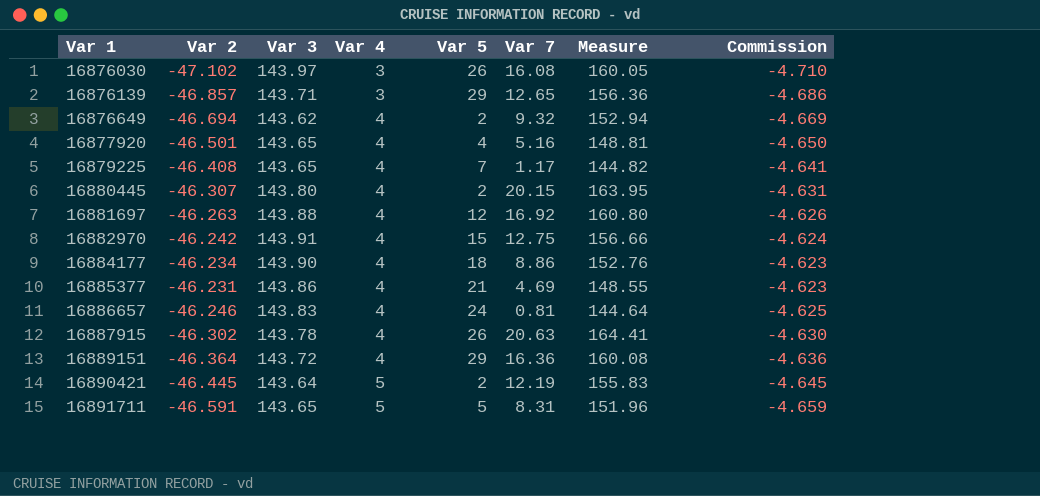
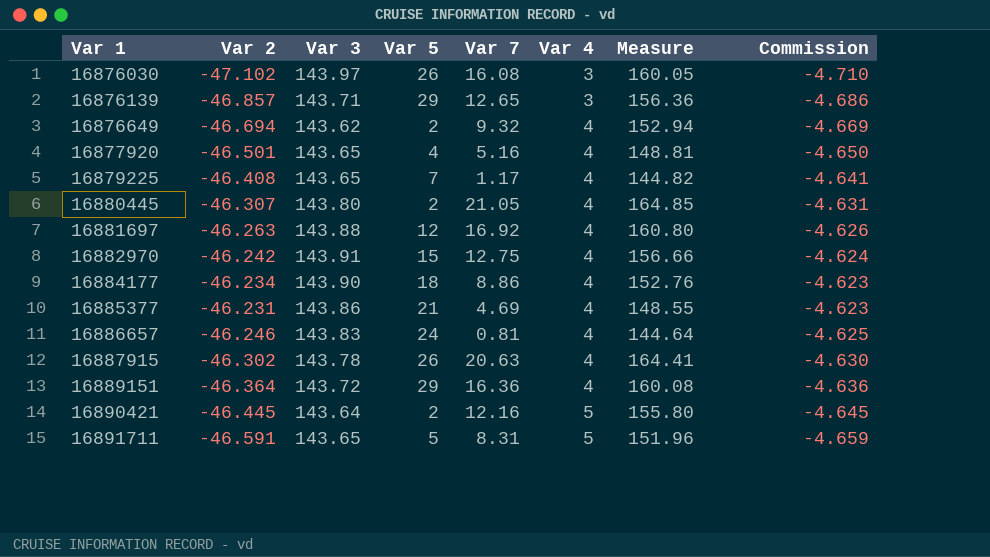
column Var 4 | position: 4 -> 6
16880445 | Var 7: 20.15 -> 21.05
16880445 | Measure: 163.95 -> 164.85
16890421 | Var 7: 12.19 -> 12.16
16890421 | Measure: 155.83 -> 155.80

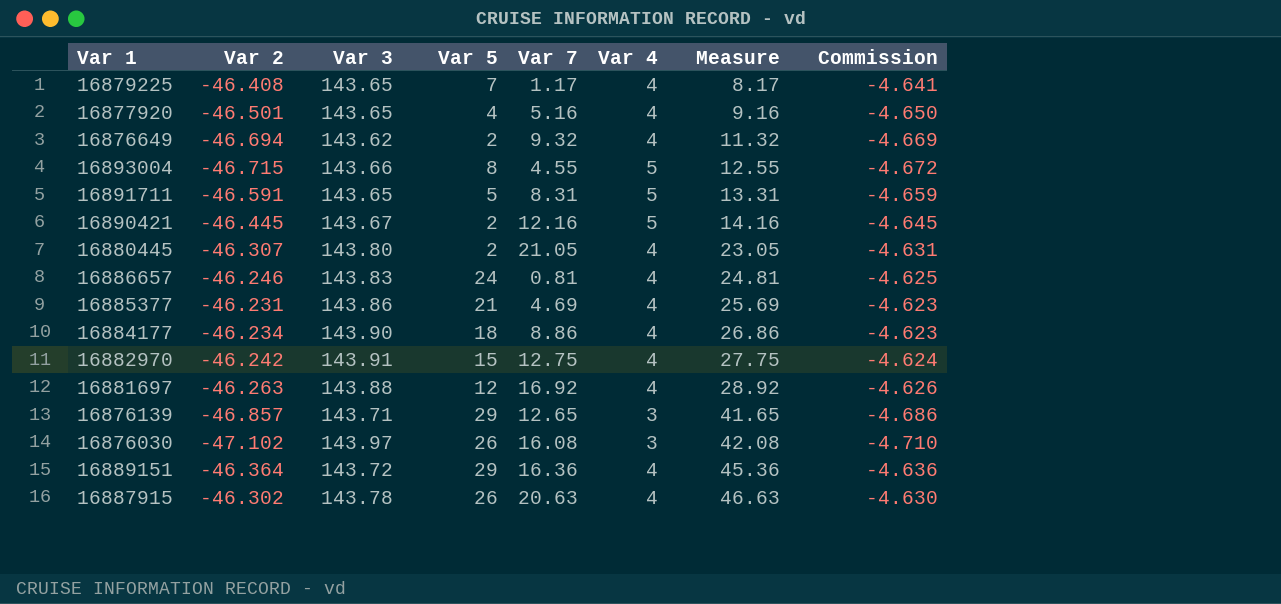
row order: Var 1 ascending -> Measure ascending
column Measure | formula: [Var 3] + [Var 7] -> [Var 5] + [Var 7]
row 16893004: none -> -46.715 | 143.66 | 8 | 4.55 | 5 | 12.55 | -4.672
16890421 | Var 3: 143.64 -> 143.67

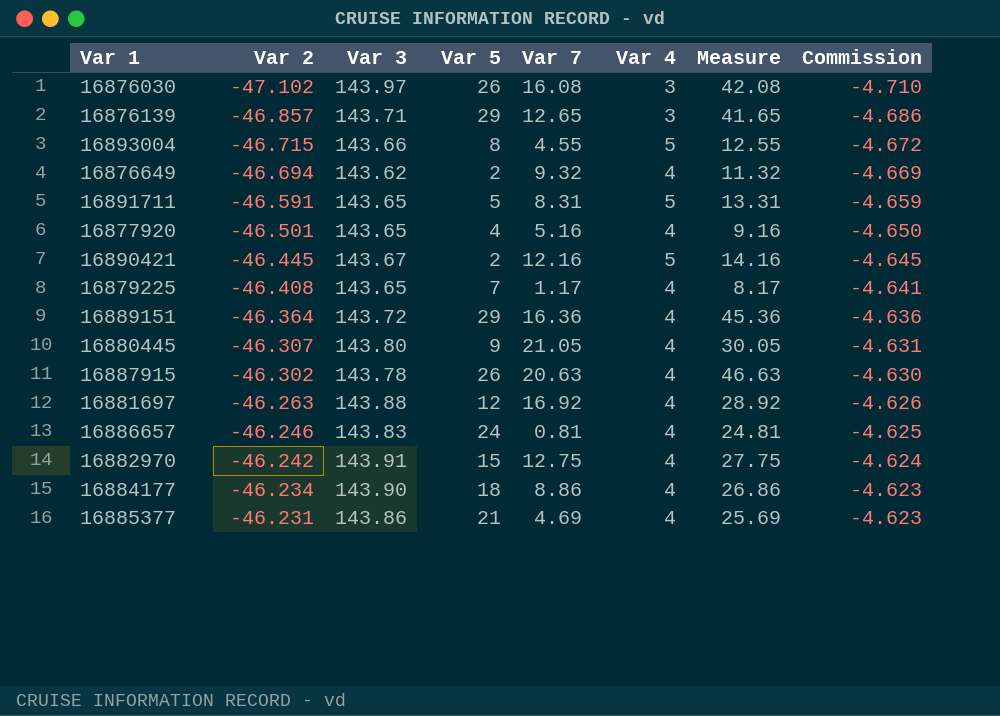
row order: Measure ascending -> Var 2 ascending
16880445 | Var 5: 2 -> 9
16880445 | Measure: 23.05 -> 30.05

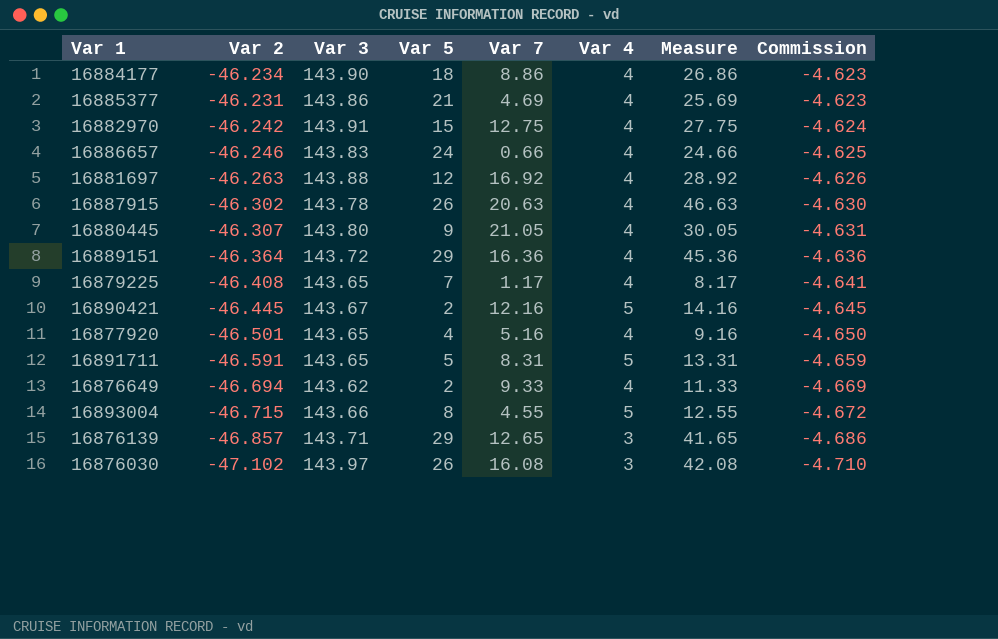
row order: Var 2 ascending -> Commission descending
16886657 | Var 7: 0.81 -> 0.66
16886657 | Measure: 24.81 -> 24.66
16876649 | Var 7: 9.32 -> 9.33
16876649 | Measure: 11.32 -> 11.33

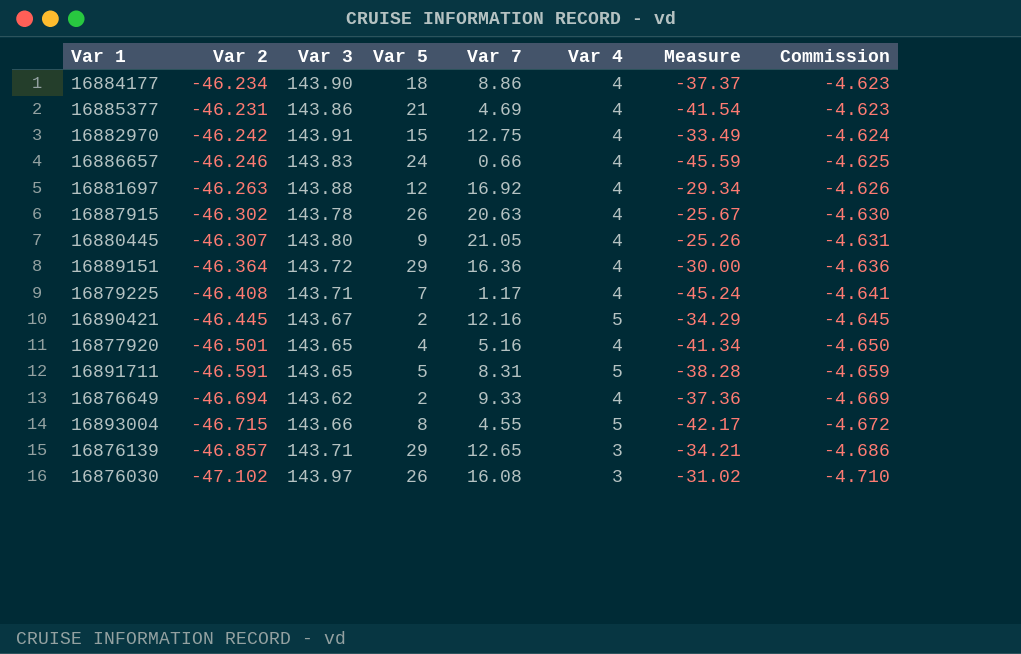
column Measure | formula: [Var 5] + [Var 7] -> [Var 2] + [Var 7]
16879225 | Var 3: 143.65 -> 143.71

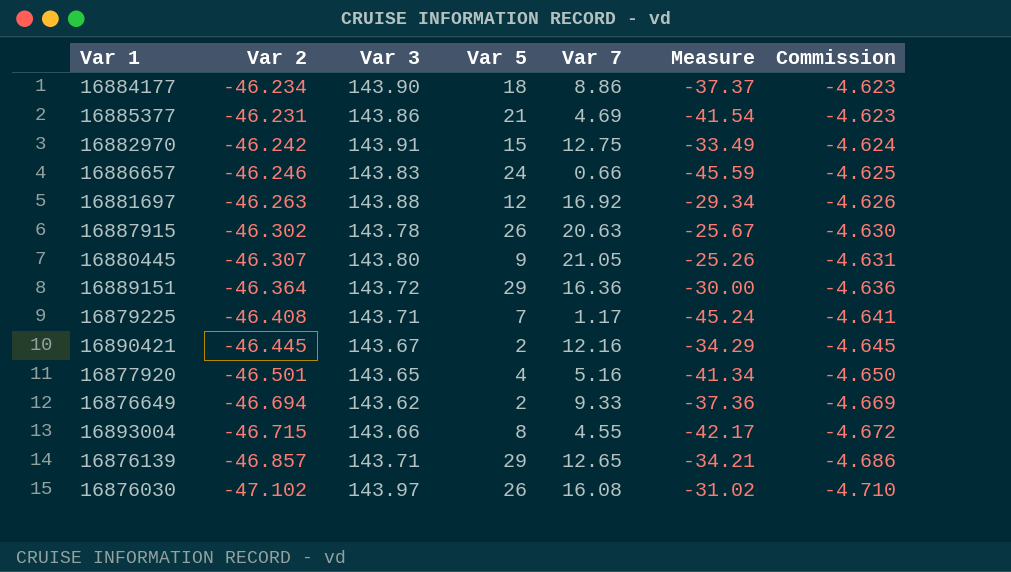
column Var 4 | position: 6 -> none
row 16891711: -46.591 | 143.65 | 5 | 8.31 | 5 | -38.28 | -4.659 -> none

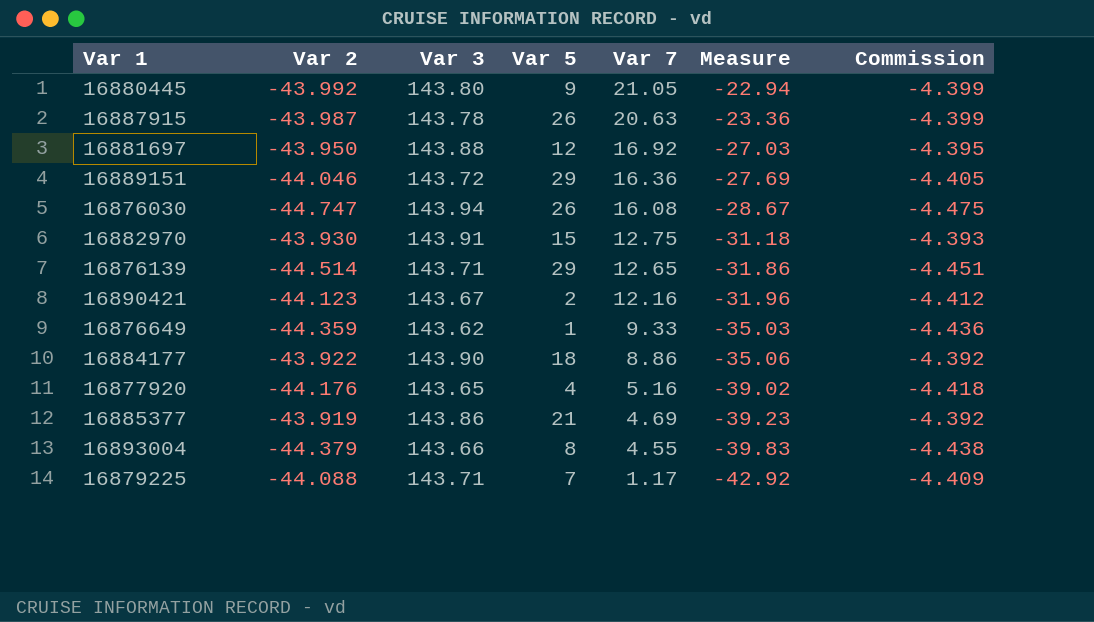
row order: Commission descending -> Var 7 descending
row 16886657: -46.246 | 143.83 | 24 | 0.66 | -45.59 | -4.625 -> none
16880445 | Var 2: -46.307 -> -43.992
16880445 | Measure: -25.26 -> -22.94
16880445 | Commission: -4.631 -> -4.399
16887915 | Var 2: -46.302 -> -43.987
16887915 | Measure: -25.67 -> -23.36
16887915 | Commission: -4.630 -> -4.399
16881697 | Var 2: -46.263 -> -43.950
16881697 | Measure: -29.34 -> -27.03
16881697 | Commission: -4.626 -> -4.395
16889151 | Var 2: -46.364 -> -44.046
16889151 | Measure: -30.00 -> -27.69
16889151 | Commission: -4.636 -> -4.405
16876030 | Var 2: -47.102 -> -44.747
16876030 | Var 3: 143.97 -> 143.94
16876030 | Measure: -31.02 -> -28.67
16876030 | Commission: -4.710 -> -4.475
16882970 | Var 2: -46.242 -> -43.930
16882970 | Measure: -33.49 -> -31.18
16882970 | Commission: -4.624 -> -4.393
16876139 | Var 2: -46.857 -> -44.514
16876139 | Measure: -34.21 -> -31.86
16876139 | Commission: -4.686 -> -4.451
16890421 | Var 2: -46.445 -> -44.123
16890421 | Measure: -34.29 -> -31.96
16890421 | Commission: -4.645 -> -4.412
16876649 | Var 2: -46.694 -> -44.359
16876649 | Var 5: 2 -> 1
16876649 | Measure: -37.36 -> -35.03
16876649 | Commission: -4.669 -> -4.436
16884177 | Var 2: -46.234 -> -43.922
16884177 | Measure: -37.37 -> -35.06
16884177 | Commission: -4.623 -> -4.392
16877920 | Var 2: -46.501 -> -44.176
16877920 | Measure: -41.34 -> -39.02
16877920 | Commission: -4.650 -> -4.418
16885377 | Var 2: -46.231 -> -43.919
16885377 | Measure: -41.54 -> -39.23
16885377 | Commission: -4.623 -> -4.392
16893004 | Var 2: -46.715 -> -44.379
16893004 | Measure: -42.17 -> -39.83
16893004 | Commission: -4.672 -> -4.438
16879225 | Var 2: -46.408 -> -44.088
16879225 | Measure: -45.24 -> -42.92
16879225 | Commission: -4.641 -> -4.409

